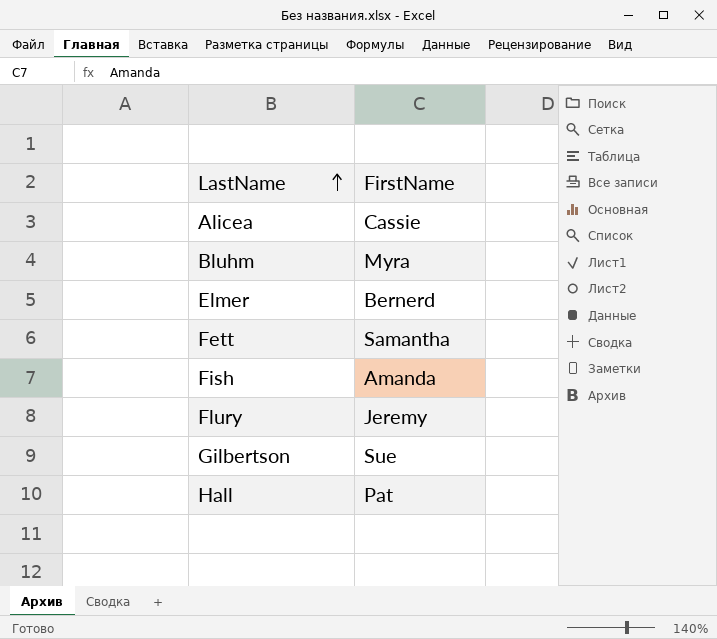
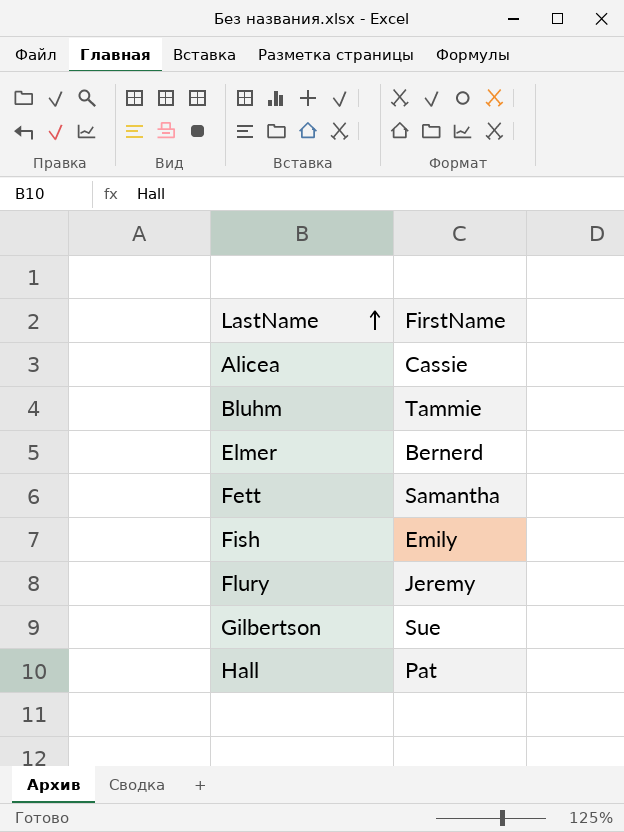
Bluhm | FirstName: Myra -> Tammie
Fish | FirstName: Amanda -> Emily

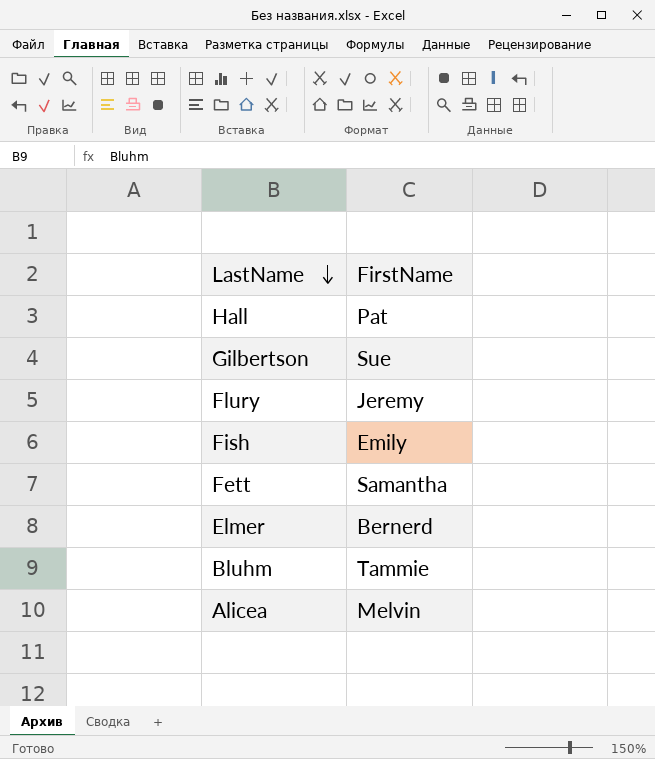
row order: LastName ascending -> LastName descending
Alicea | FirstName: Cassie -> Melvin

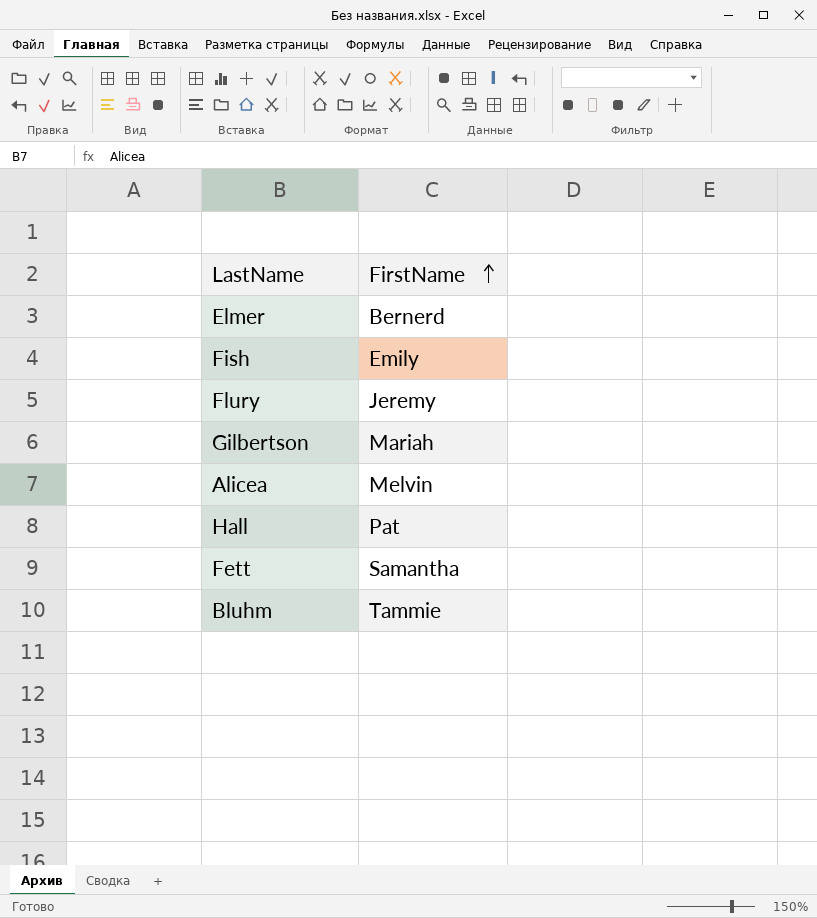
row order: LastName descending -> FirstName ascending
Gilbertson | FirstName: Sue -> Mariah

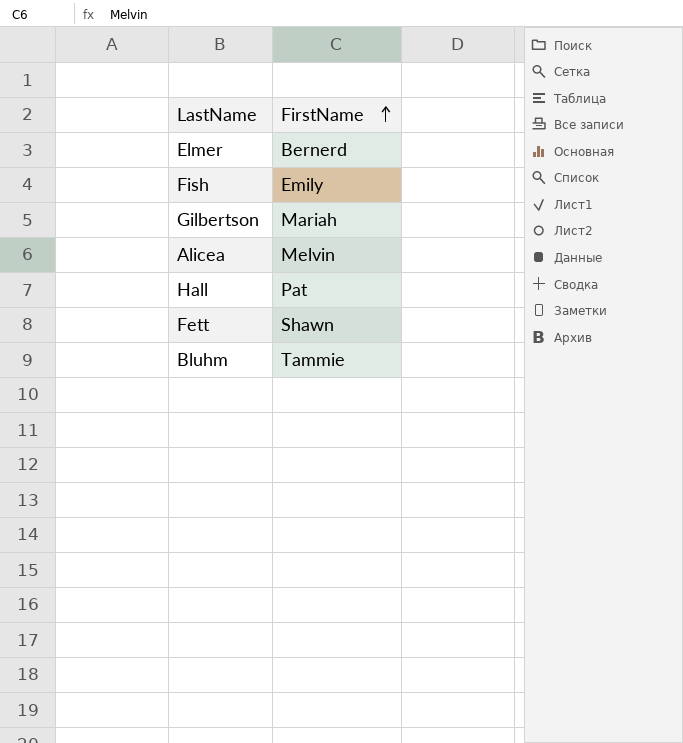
row Flury: Jeremy -> none
Fett | FirstName: Samantha -> Shawn

